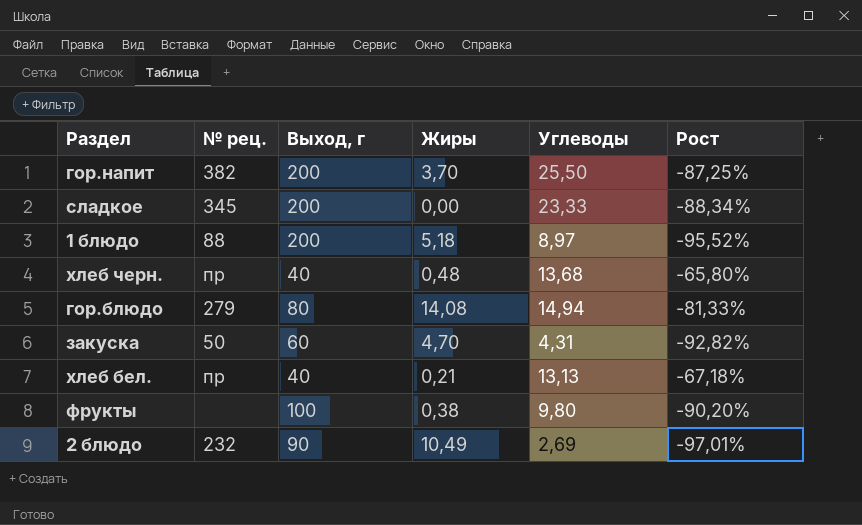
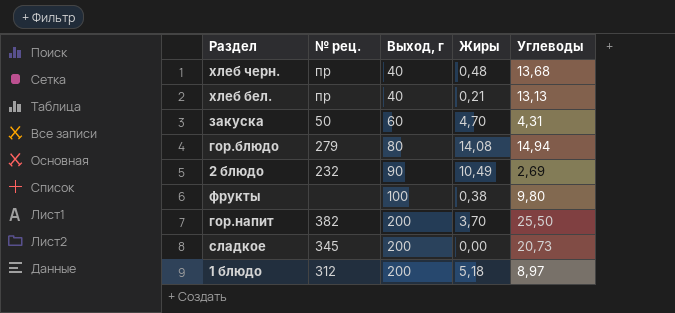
row order: none -> Выход, г ascending
column Рост | formula: ([Углеводы] - [Выход, г]) / [Выход, г] -> none
сладкое | Углеводы: 23,33 -> 20,73
1 блюдо | № рец.: 88 -> 312

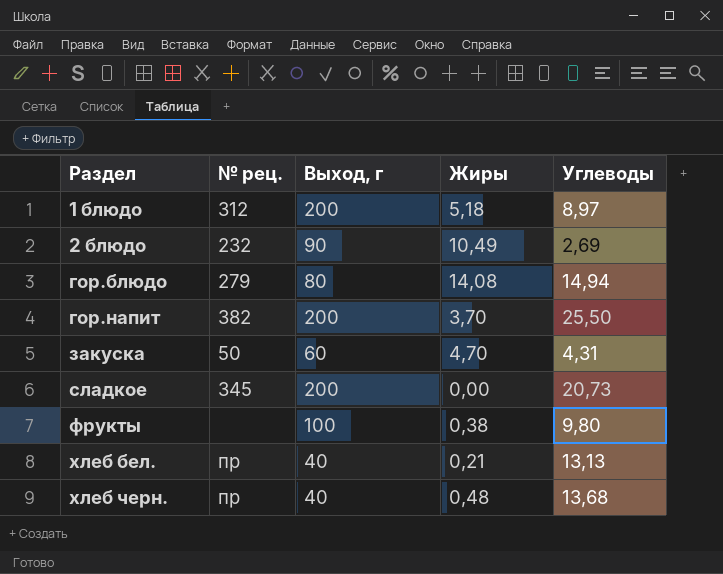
row order: Выход, г ascending -> Раздел ascending

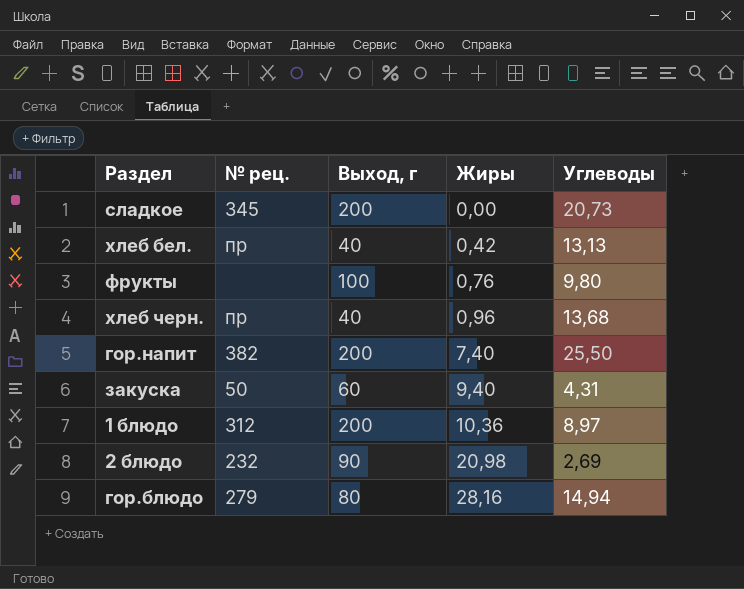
row order: Раздел ascending -> Жиры ascending
хлеб бел. | Жиры: 0,21 -> 0,42
фрукты | Жиры: 0,38 -> 0,76
хлеб черн. | Жиры: 0,48 -> 0,96
гор.напит | Жиры: 3,70 -> 7,40
закуска | Жиры: 4,70 -> 9,40
1 блюдо | Жиры: 5,18 -> 10,36
2 блюдо | Жиры: 10,49 -> 20,98
гор.блюдо | Жиры: 14,08 -> 28,16

